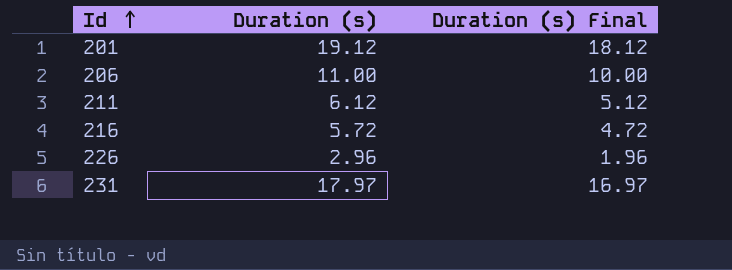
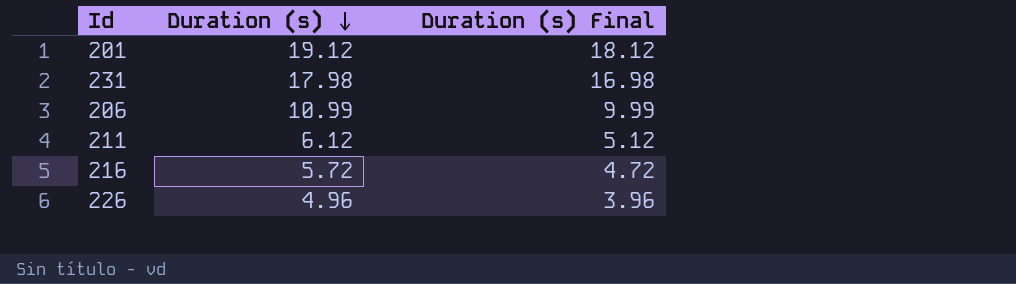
row order: Id ascending -> Duration (s) descending
231 | Duration (s): 17.97 -> 17.98
231 | Duration (s) Final: 16.97 -> 16.98
206 | Duration (s): 11.00 -> 10.99
206 | Duration (s) Final: 10.00 -> 9.99
226 | Duration (s): 2.96 -> 4.96
226 | Duration (s) Final: 1.96 -> 3.96

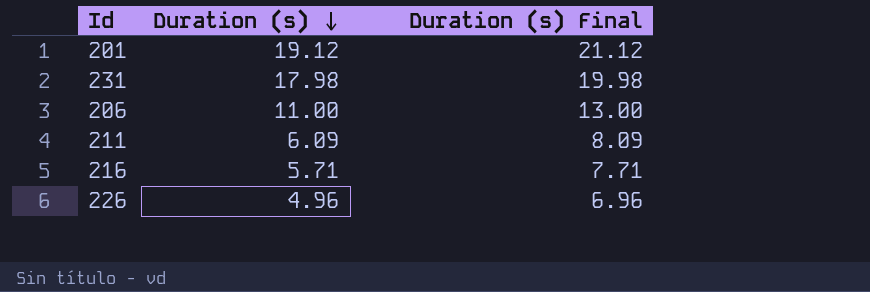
column Duration (s) Final | formula: [Duration (s)] - 1 -> [Duration (s)] + 2
206 | Duration (s): 10.99 -> 11.00
211 | Duration (s): 6.12 -> 6.09
216 | Duration (s): 5.72 -> 5.71

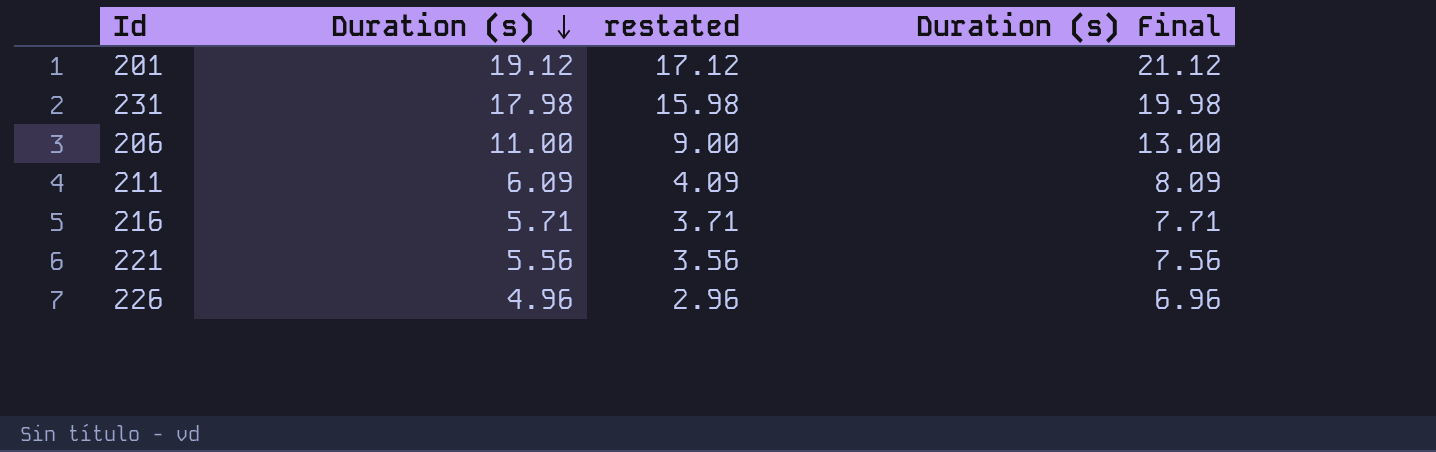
column restated | formula: none -> [Duration (s)] - 2
row 221: none -> 5.56 | 3.56 | 7.56

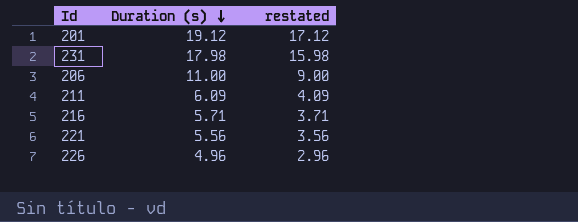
column Duration (s) Final | formula: [Duration (s)] + 2 -> none

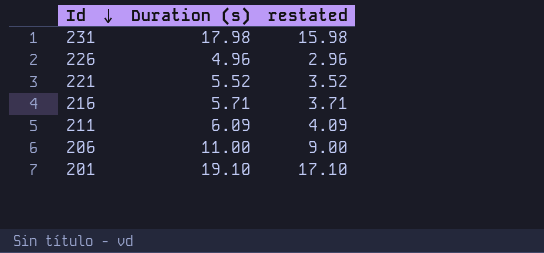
row order: Duration (s) descending -> Id descending
221 | Duration (s): 5.56 -> 5.52
221 | restated: 3.56 -> 3.52
201 | Duration (s): 19.12 -> 19.10
201 | restated: 17.12 -> 17.10

